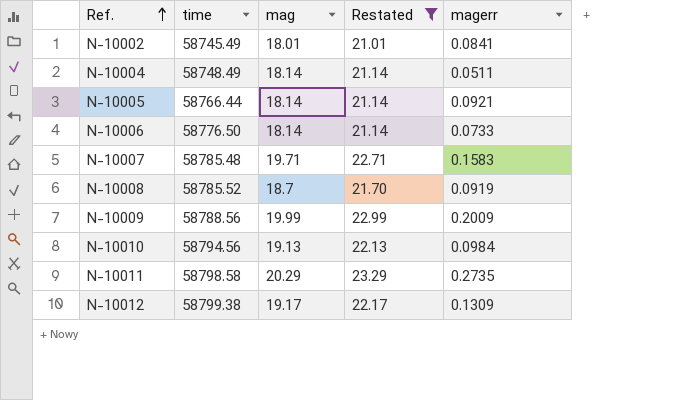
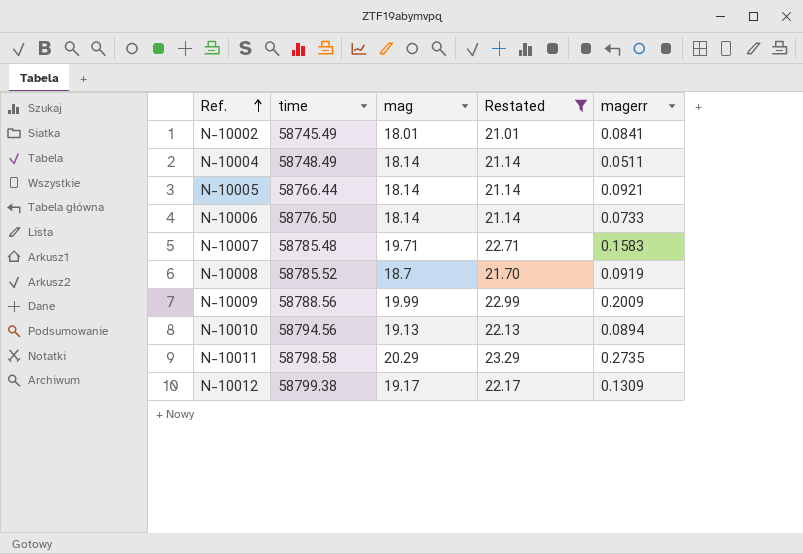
N-10010 | magerr: 0.0984 -> 0.0894

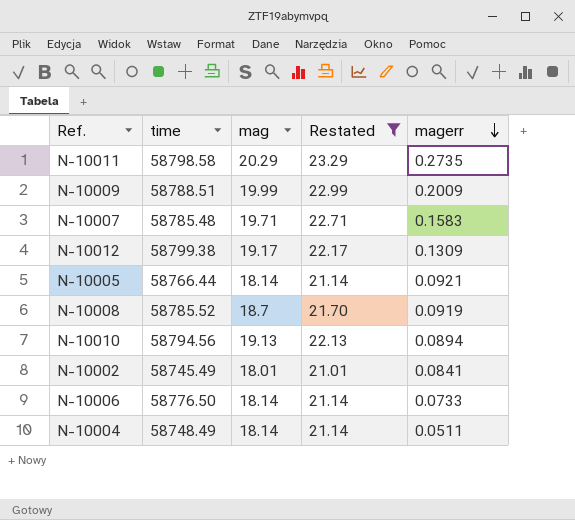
row order: Ref. ascending -> magerr descending
N-10009 | time: 58788.56 -> 58788.51

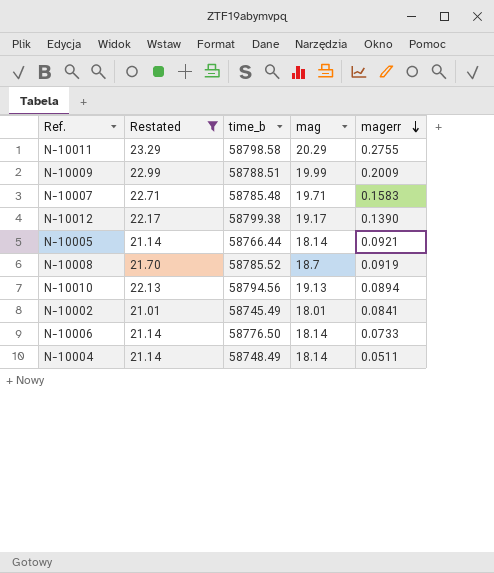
column Restated | position: 4 -> 2
column name: time -> time_b
N-10011 | magerr: 0.2735 -> 0.2755
N-10012 | magerr: 0.1309 -> 0.1390

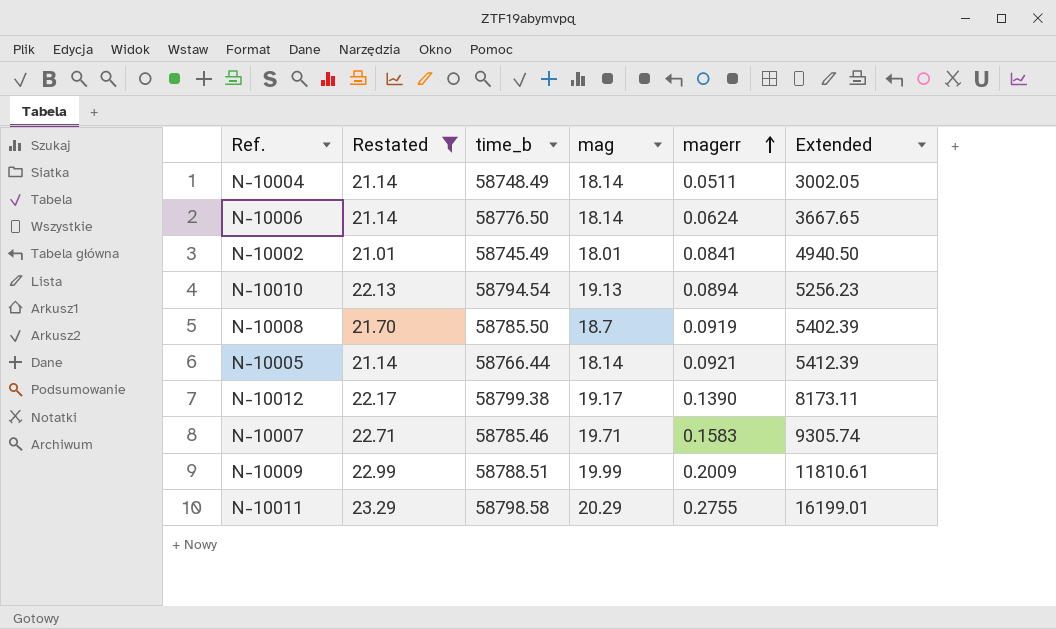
row order: magerr descending -> magerr ascending
column Extended | formula: none -> [time_b] * [magerr]
N-10006 | magerr: 0.0733 -> 0.0624
N-10010 | time_b: 58794.56 -> 58794.54
N-10008 | time_b: 58785.52 -> 58785.50
N-10007 | time_b: 58785.48 -> 58785.46

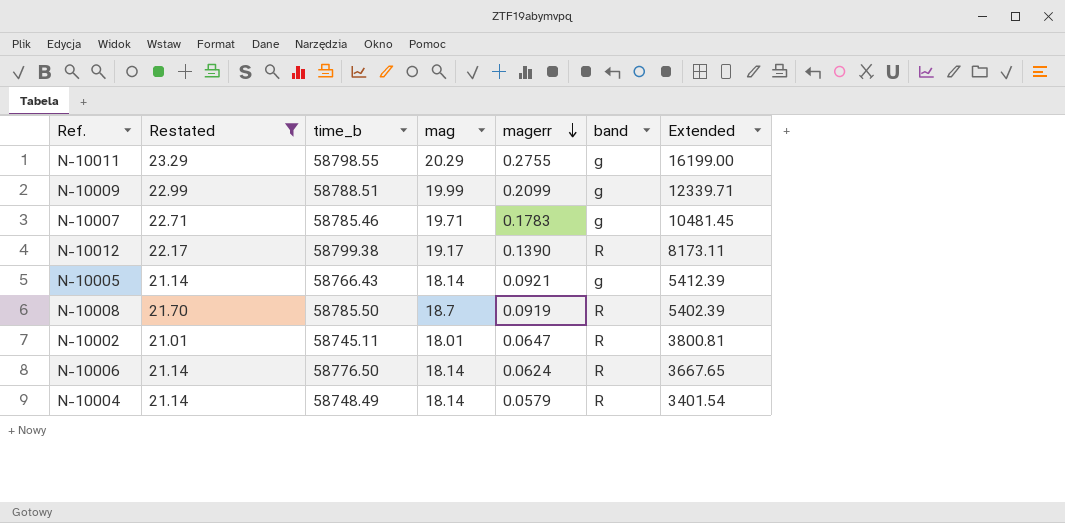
row order: magerr ascending -> magerr descending
column band | position: none -> 6
row N-10010: 22.13 | 58794.54 | 19.13 | 0.0894 | 5256.23 -> none
N-10011 | time_b: 58798.58 -> 58798.55
N-10011 | Extended: 16199.01 -> 16199.00
N-10009 | magerr: 0.2009 -> 0.2099
N-10009 | Extended: 11810.61 -> 12339.71
N-10007 | magerr: 0.1583 -> 0.1783
N-10007 | Extended: 9305.74 -> 10481.45
N-10005 | time_b: 58766.44 -> 58766.43
N-10002 | time_b: 58745.49 -> 58745.11
N-10002 | magerr: 0.0841 -> 0.0647
N-10002 | Extended: 4940.50 -> 3800.81
N-10004 | magerr: 0.0511 -> 0.0579
N-10004 | Extended: 3002.05 -> 3401.54

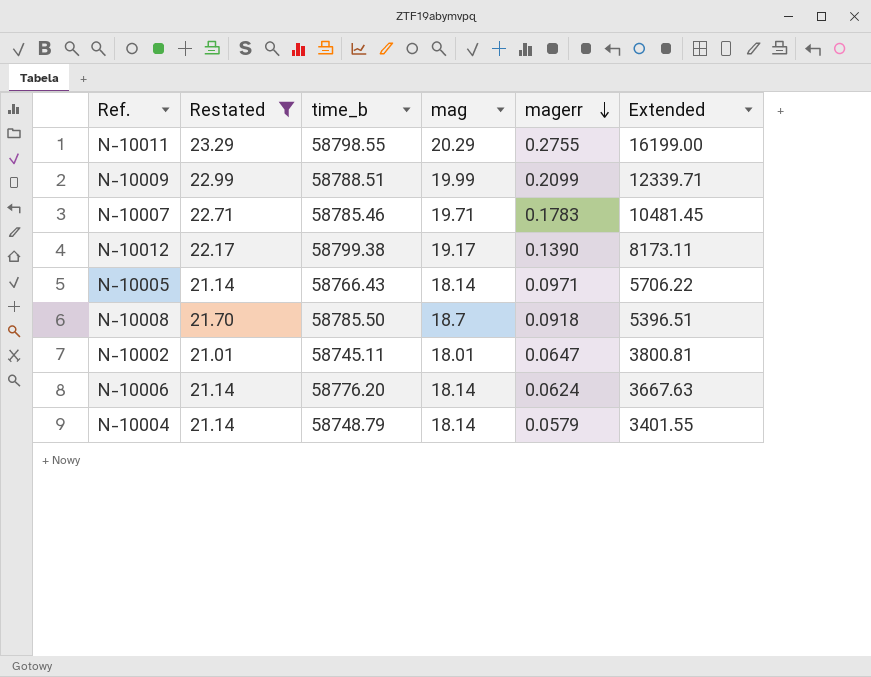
column band | position: 6 -> none
N-10005 | magerr: 0.0921 -> 0.0971
N-10005 | Extended: 5412.39 -> 5706.22
N-10008 | magerr: 0.0919 -> 0.0918
N-10008 | Extended: 5402.39 -> 5396.51
N-10006 | time_b: 58776.50 -> 58776.20
N-10006 | Extended: 3667.65 -> 3667.63
N-10004 | time_b: 58748.49 -> 58748.79
N-10004 | Extended: 3401.54 -> 3401.55

